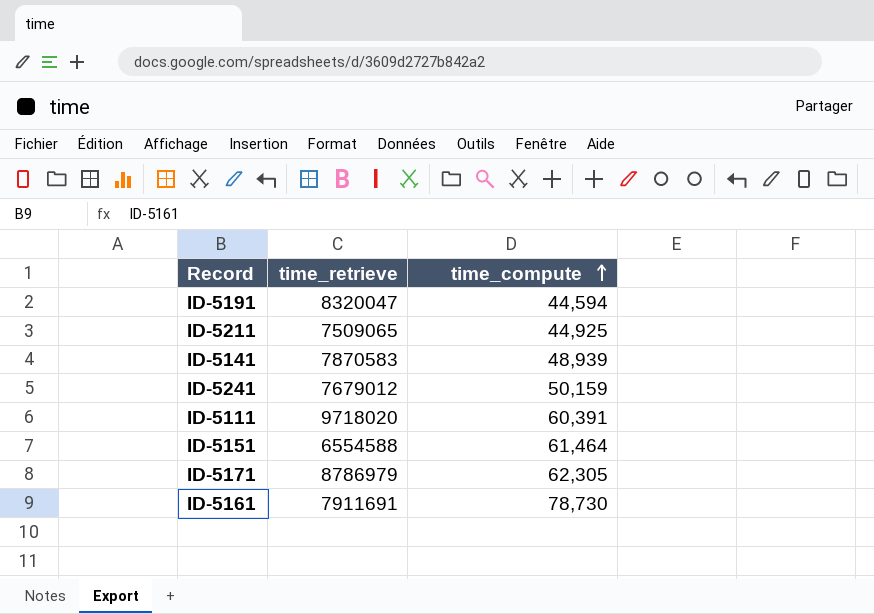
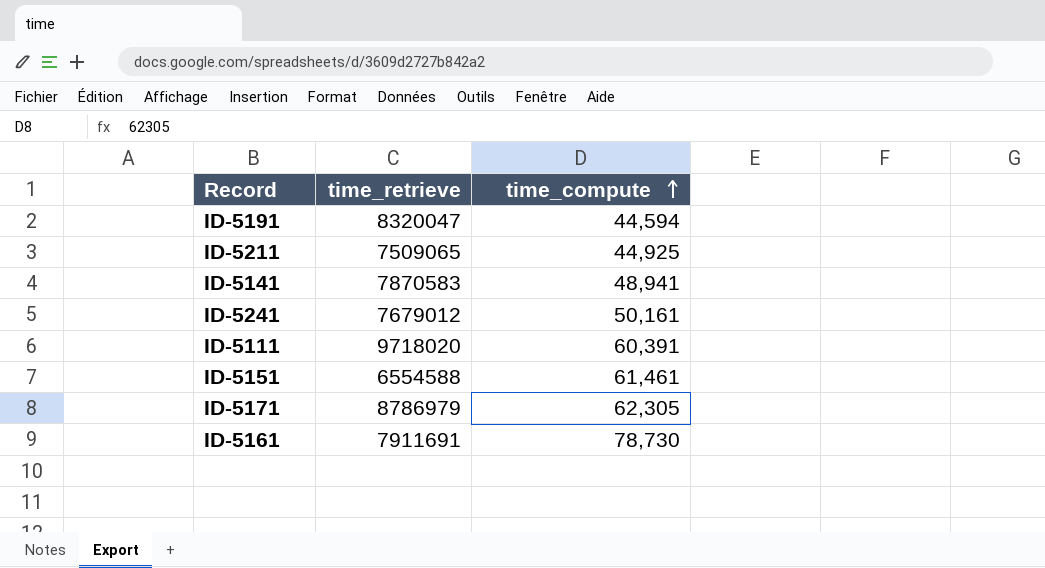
ID-5141 | time_compute: 48,939 -> 48,941
ID-5241 | time_compute: 50,159 -> 50,161
ID-5151 | time_compute: 61,464 -> 61,461

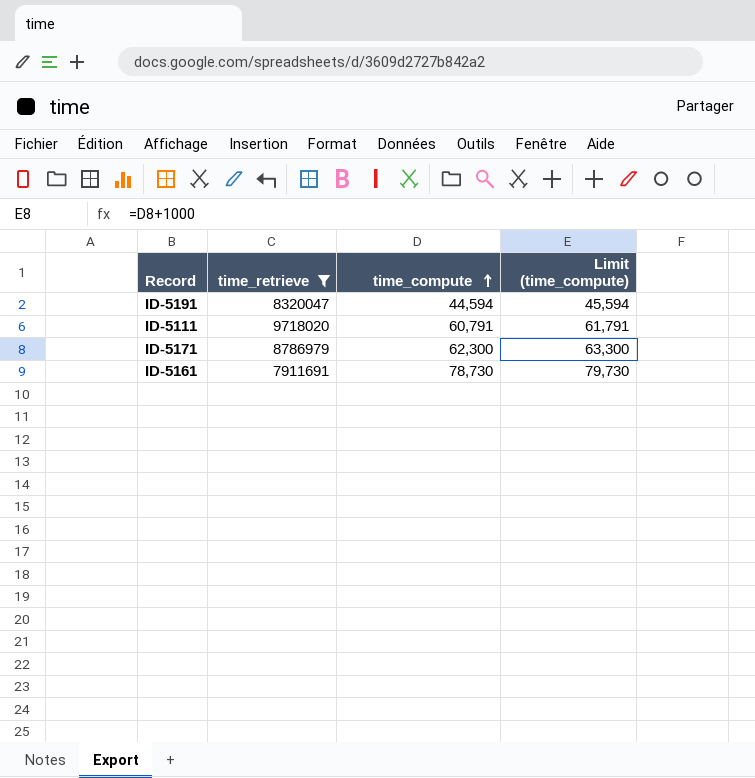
filter: none -> time_retrieve >= 7911691
column Limit (time_compute) | formula: none -> [time_compute] + 1000
ID-5111 | time_compute: 60,391 -> 60,791
ID-5171 | time_compute: 62,305 -> 62,300

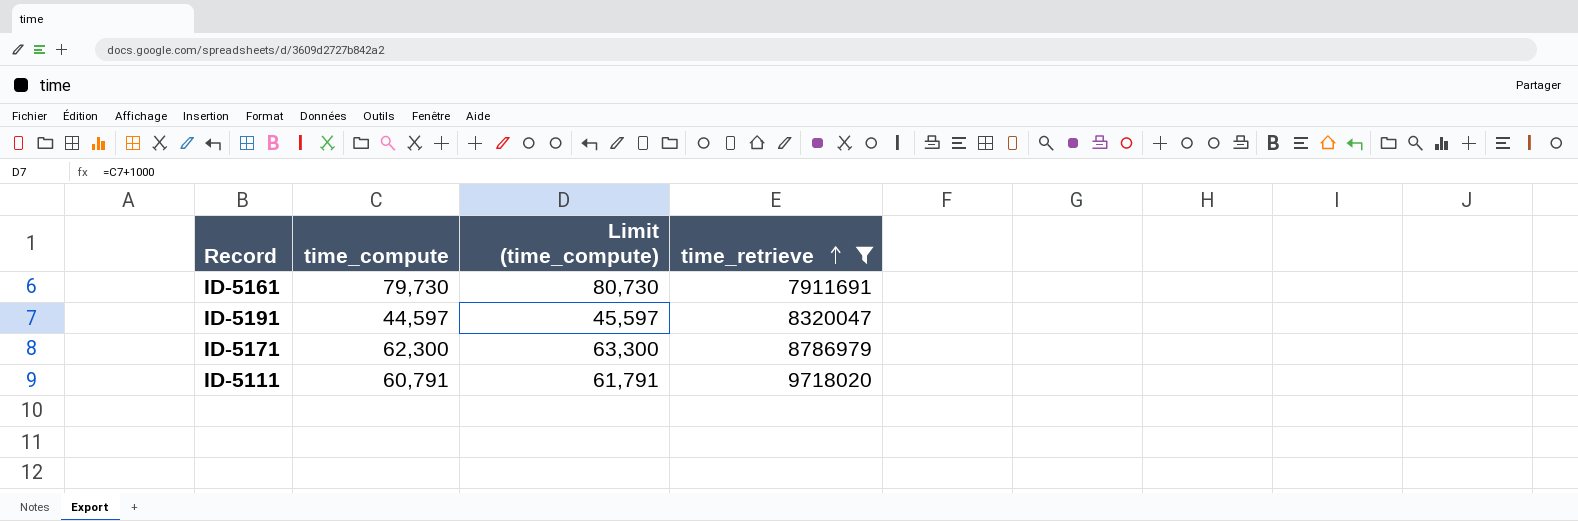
row order: time_compute ascending -> time_retrieve ascending
column time_retrieve | position: 2 -> 4
ID-5161 | time_compute: 78,730 -> 79,730
ID-5161 | Limit (time_compute): 79,730 -> 80,730
ID-5191 | time_compute: 44,594 -> 44,597
ID-5191 | Limit (time_compute): 45,594 -> 45,597

